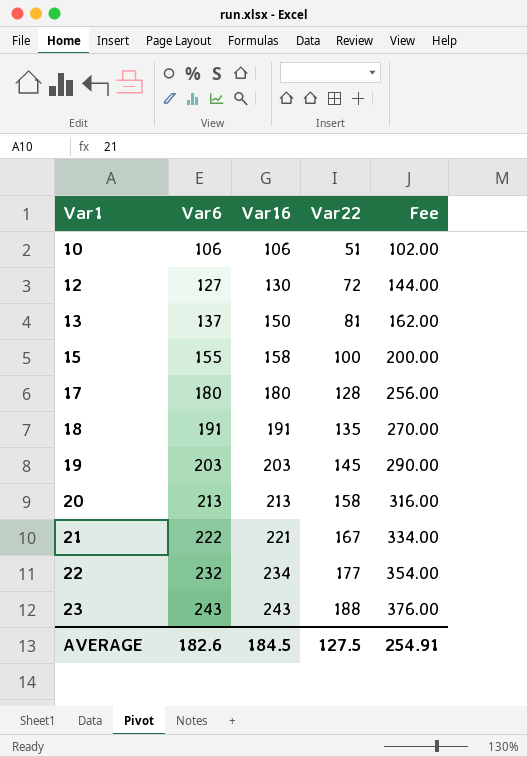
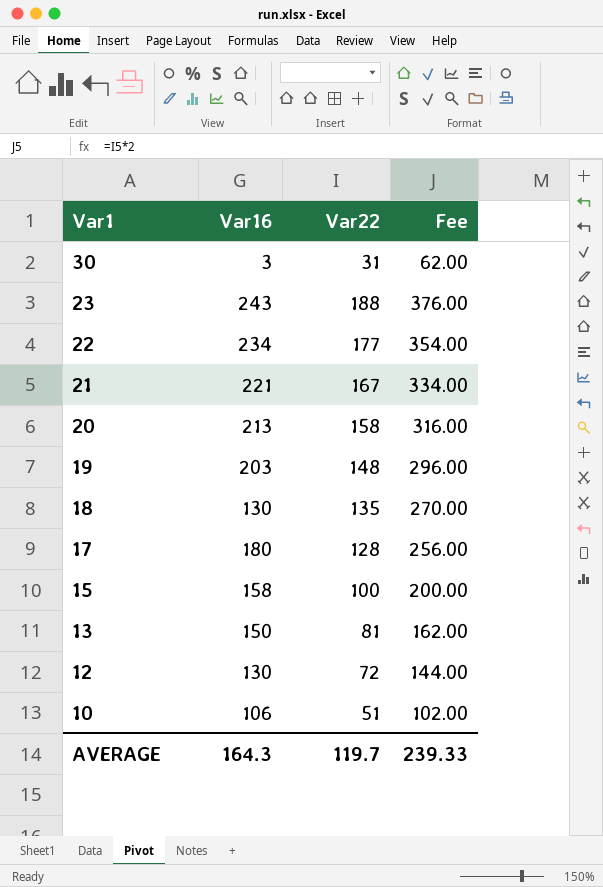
row order: Var1 ascending -> Var1 descending
column Var6 | position: 2 -> none
row 30: none -> 3 | 31 | 62.00
19 | Var22: 145 -> 148
19 | Fee: 290.00 -> 296.00
18 | Var16: 191 -> 130
AVERAGE | Var16: 184.5 -> 164.3
AVERAGE | Var22: 127.5 -> 119.7
AVERAGE | Fee: 254.91 -> 239.33

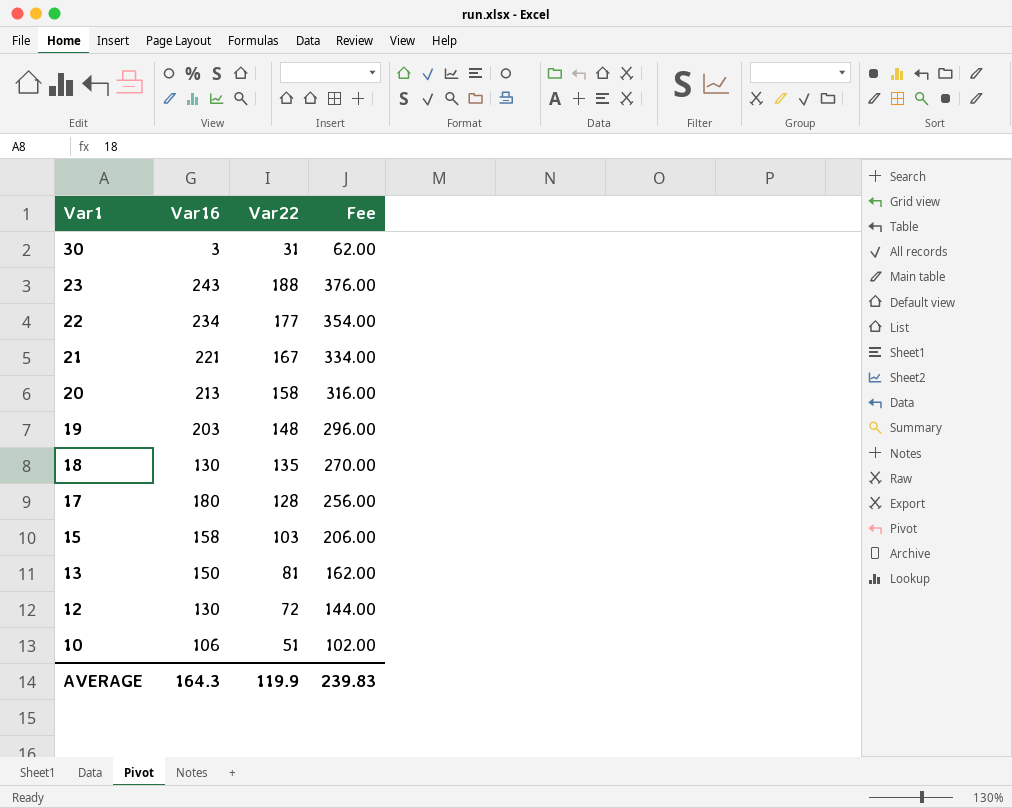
15 | Var22: 100 -> 103
15 | Fee: 200.00 -> 206.00
AVERAGE | Var22: 119.7 -> 119.9
AVERAGE | Fee: 239.33 -> 239.83

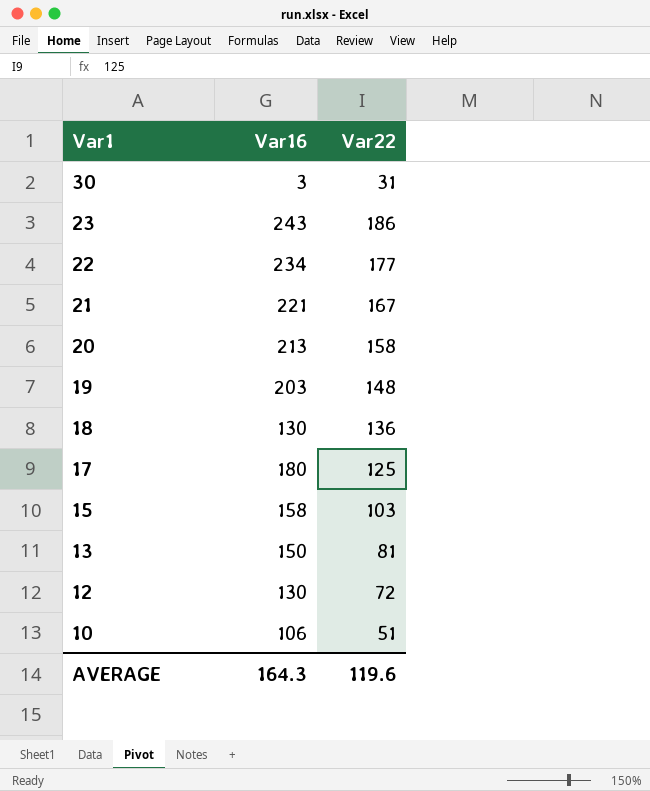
column Fee | formula: [Var22] * 2 -> none
23 | Var22: 188 -> 186
18 | Var22: 135 -> 136
17 | Var22: 128 -> 125
AVERAGE | Var22: 119.9 -> 119.6

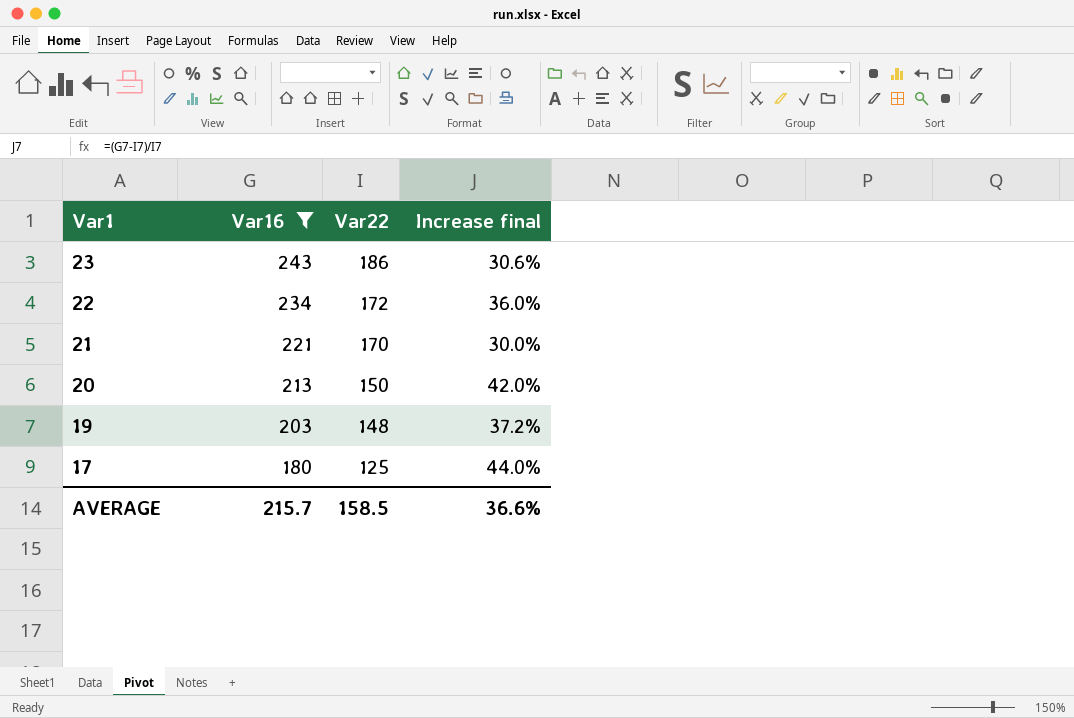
filter: none -> Var16 >= 180
column Increase final | formula: none -> ([Var16] - [Var22]) / [Var22]
22 | Var22: 177 -> 172
21 | Var22: 167 -> 170
20 | Var22: 158 -> 150
AVERAGE | Var16: 164.3 -> 215.7
AVERAGE | Var22: 119.6 -> 158.5

